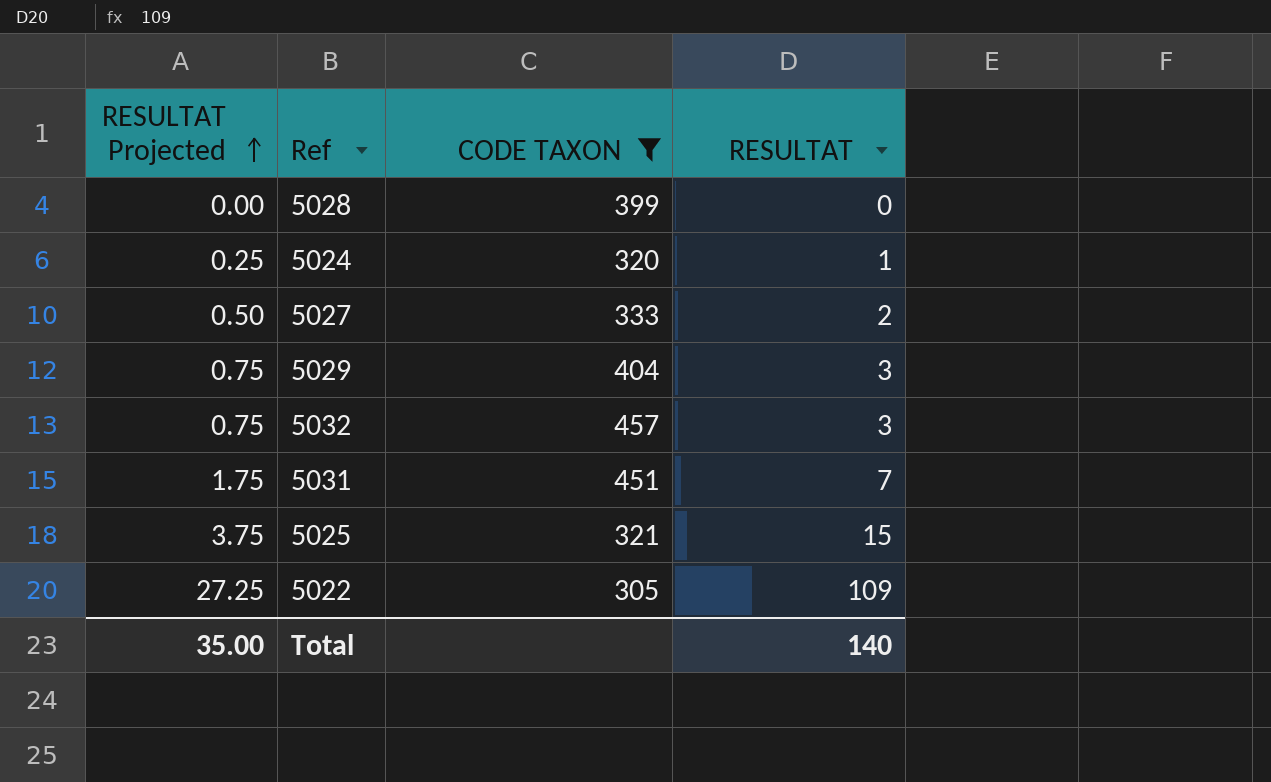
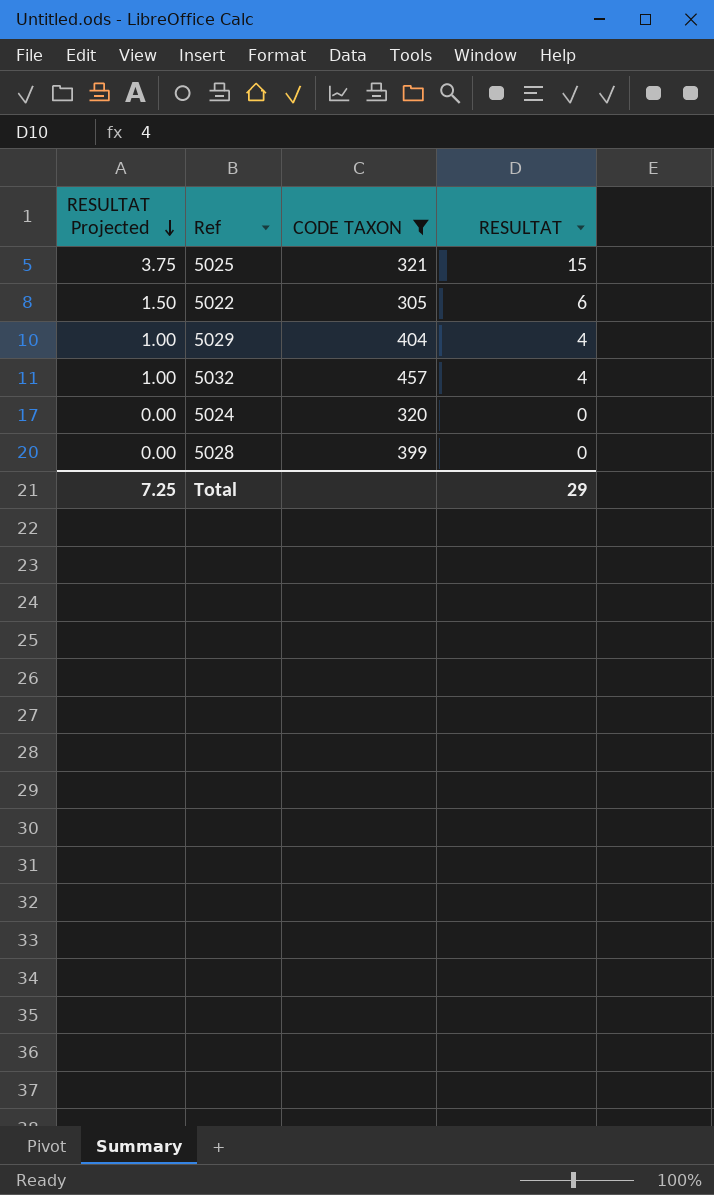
row order: RESULTAT Projected ascending -> RESULTAT Projected descending
row 5027: 0.50 | 333 | 2 -> none
row 5031: 1.75 | 451 | 7 -> none
5022 | RESULTAT Projected: 27.25 -> 1.50
5022 | RESULTAT: 109 -> 6
5029 | RESULTAT Projected: 0.75 -> 1.00
5029 | RESULTAT: 3 -> 4
5032 | RESULTAT Projected: 0.75 -> 1.00
5032 | RESULTAT: 3 -> 4
5024 | RESULTAT Projected: 0.25 -> 0.00
5024 | RESULTAT: 1 -> 0
Total | RESULTAT Projected: 35.00 -> 7.25
Total | RESULTAT: 140 -> 29

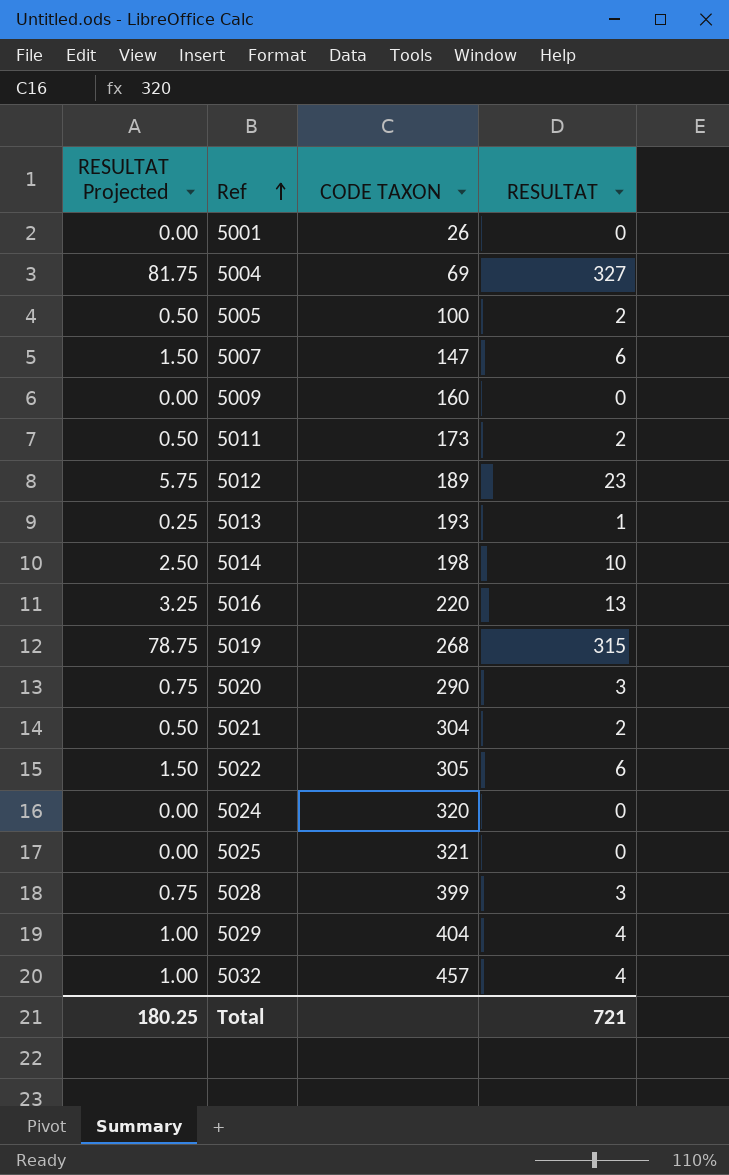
filter: CODE TAXON >= 305 -> none
row order: RESULTAT Projected descending -> Ref ascending
5025 | RESULTAT Projected: 3.75 -> 0.00
5025 | RESULTAT: 15 -> 0
5028 | RESULTAT Projected: 0.00 -> 0.75
5028 | RESULTAT: 0 -> 3
Total | RESULTAT Projected: 7.25 -> 180.25
Total | RESULTAT: 29 -> 721

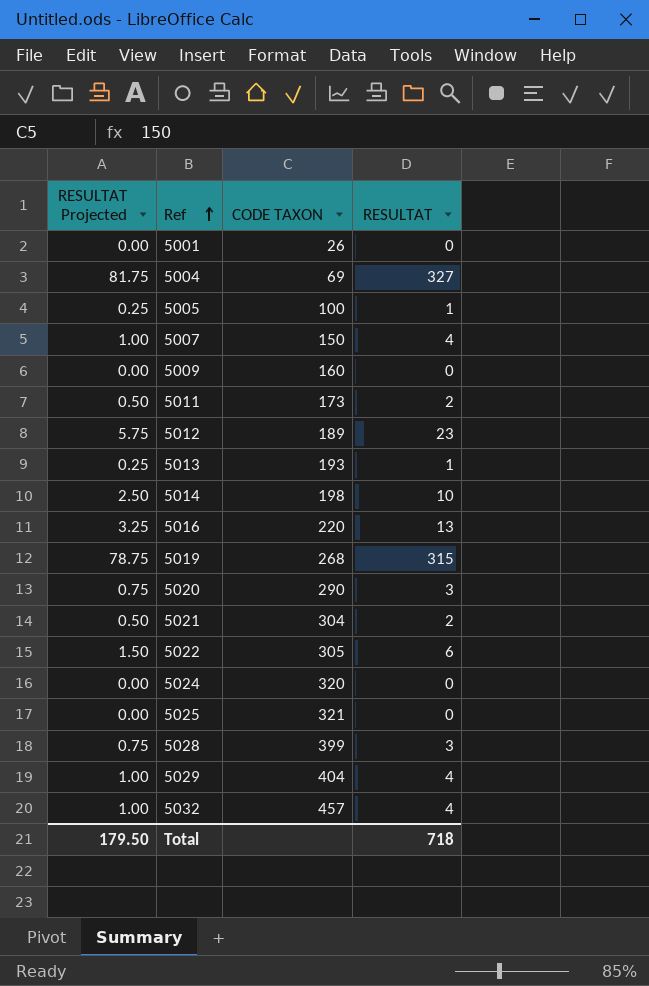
5005 | RESULTAT Projected: 0.50 -> 0.25
5005 | RESULTAT: 2 -> 1
5007 | RESULTAT Projected: 1.50 -> 1.00
5007 | CODE TAXON: 147 -> 150
5007 | RESULTAT: 6 -> 4
Total | RESULTAT Projected: 180.25 -> 179.50
Total | RESULTAT: 721 -> 718

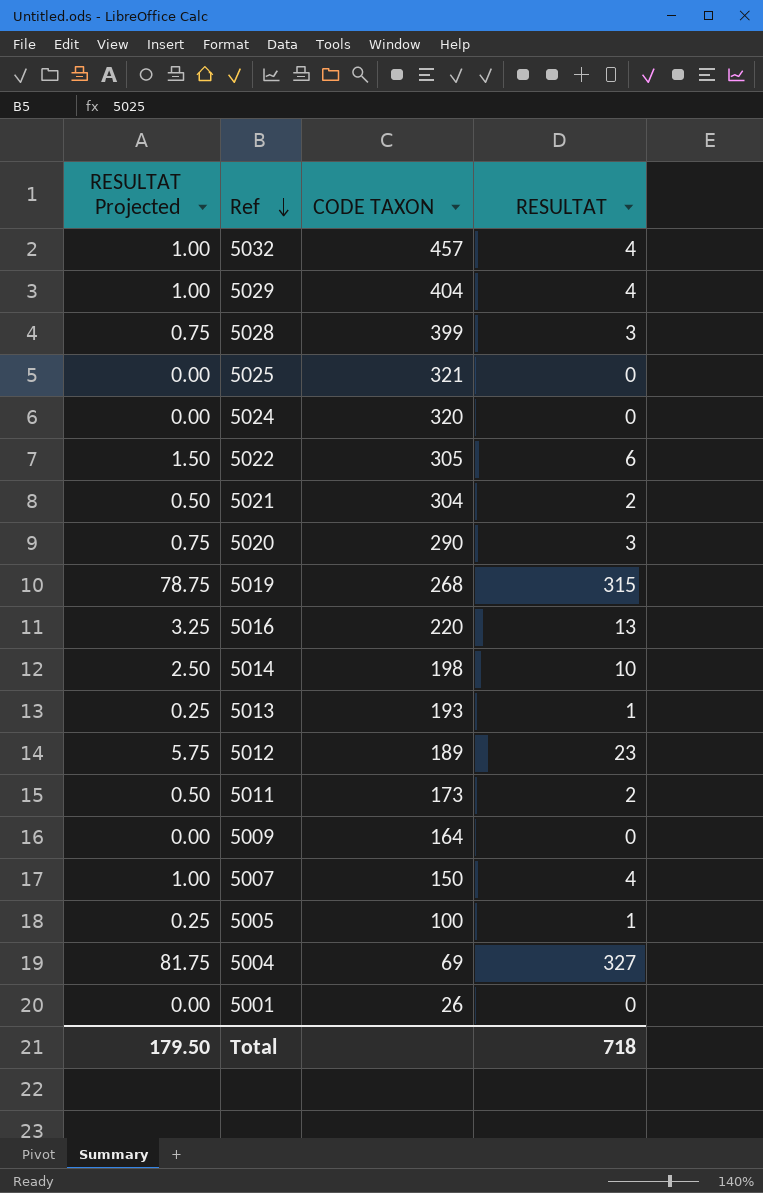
row order: Ref ascending -> Ref descending
5009 | CODE TAXON: 160 -> 164

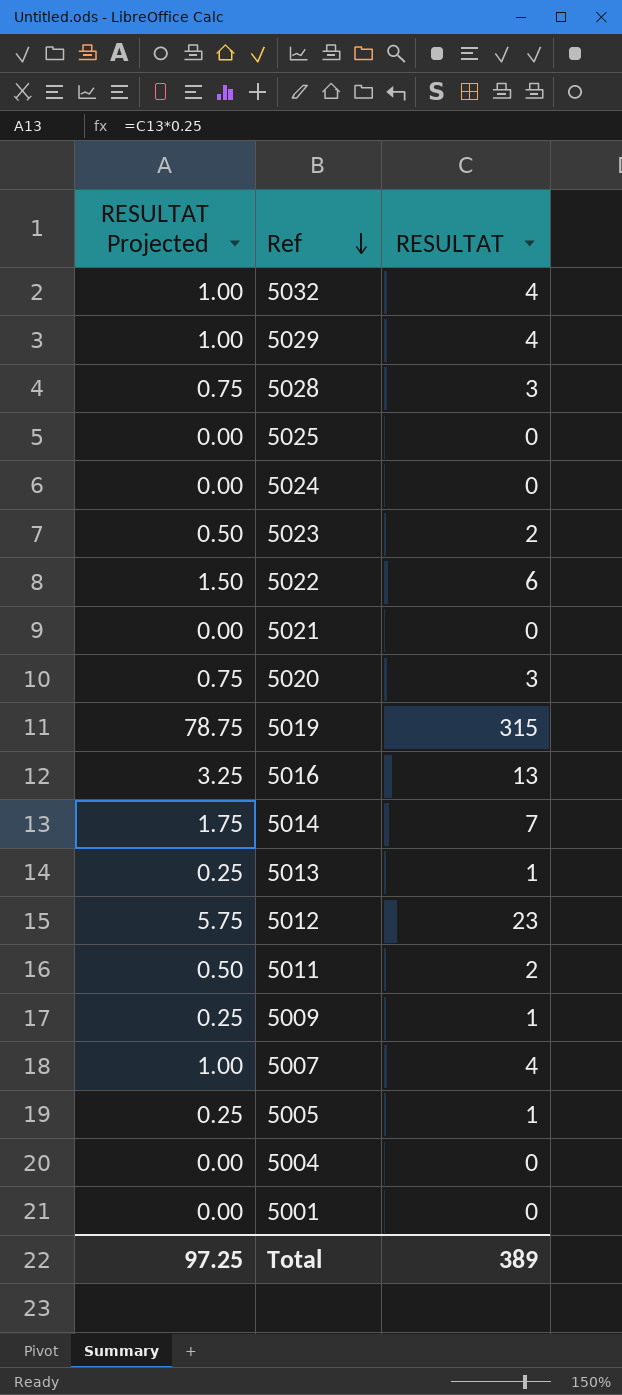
column CODE TAXON | position: 3 -> none
row 5023: none -> 0.50 | 2
5021 | RESULTAT Projected: 0.50 -> 0.00
5021 | RESULTAT: 2 -> 0
5014 | RESULTAT Projected: 2.50 -> 1.75
5014 | RESULTAT: 10 -> 7
5009 | RESULTAT Projected: 0.00 -> 0.25
5009 | RESULTAT: 0 -> 1
5004 | RESULTAT Projected: 81.75 -> 0.00
5004 | RESULTAT: 327 -> 0
Total | RESULTAT Projected: 179.50 -> 97.25
Total | RESULTAT: 718 -> 389

